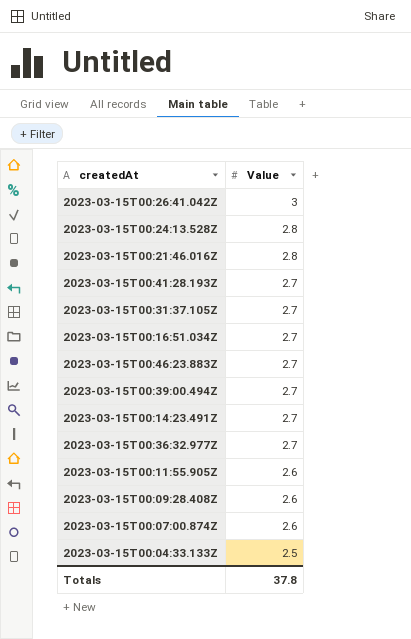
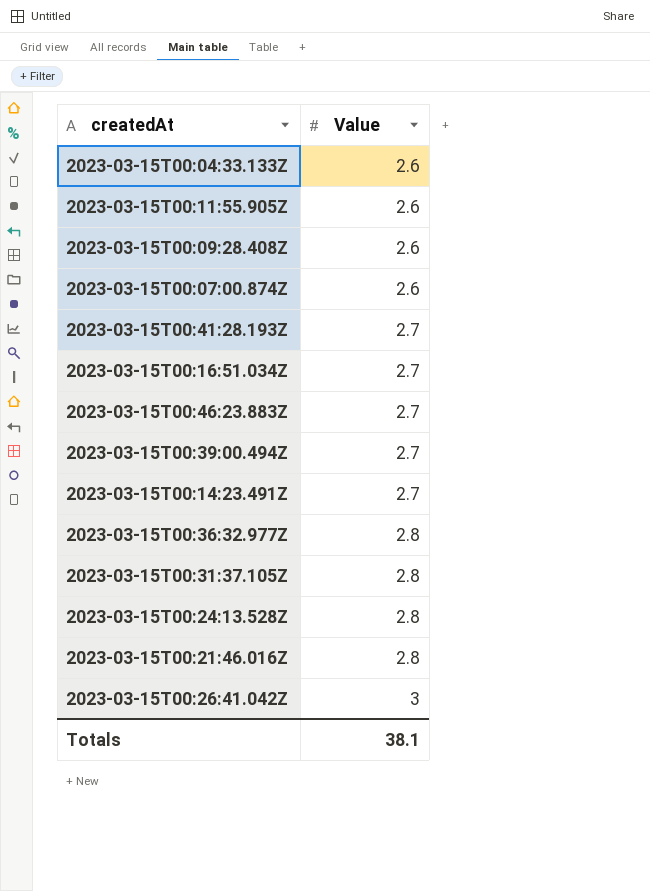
row order: Value descending -> Value ascending
2023-03-15T00:04:33.133Z | Value: 2.5 -> 2.6
2023-03-15T00:36:32.977Z | Value: 2.7 -> 2.8
2023-03-15T00:31:37.105Z | Value: 2.7 -> 2.8
Totals | Value: 37.8 -> 38.1

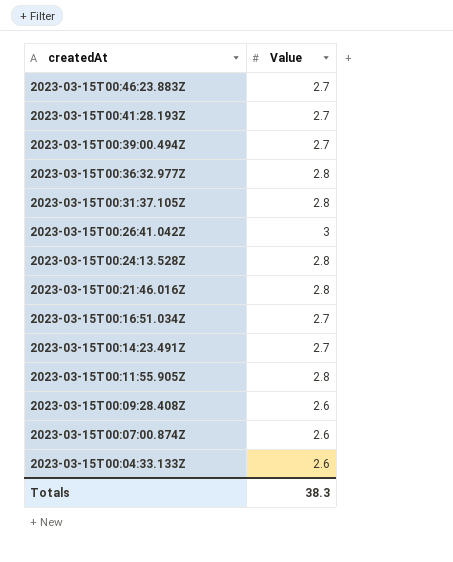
row order: Value ascending -> createdAt descending
2023-03-15T00:11:55.905Z | Value: 2.6 -> 2.8
Totals | Value: 38.1 -> 38.3

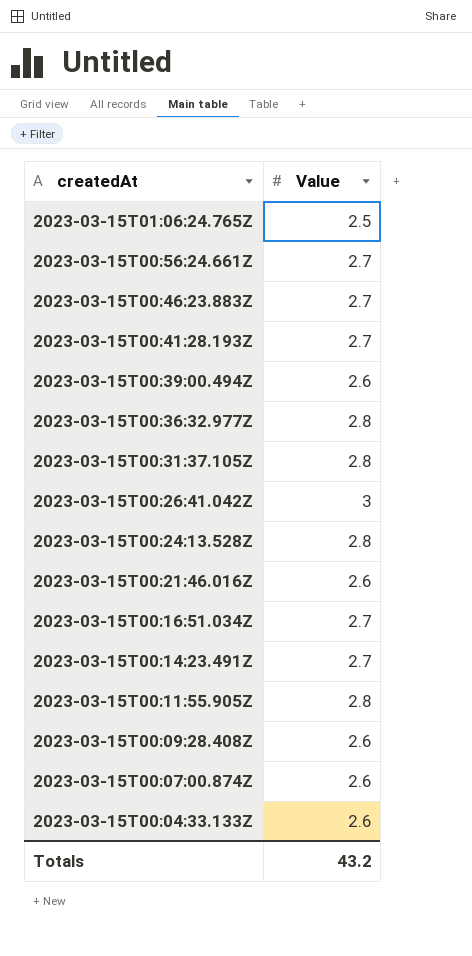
row 2023-03-15T01:06:24.765Z: none -> 2.5
row 2023-03-15T00:56:24.661Z: none -> 2.7
2023-03-15T00:39:00.494Z | Value: 2.7 -> 2.6
2023-03-15T00:21:46.016Z | Value: 2.8 -> 2.6
Totals | Value: 38.3 -> 43.2

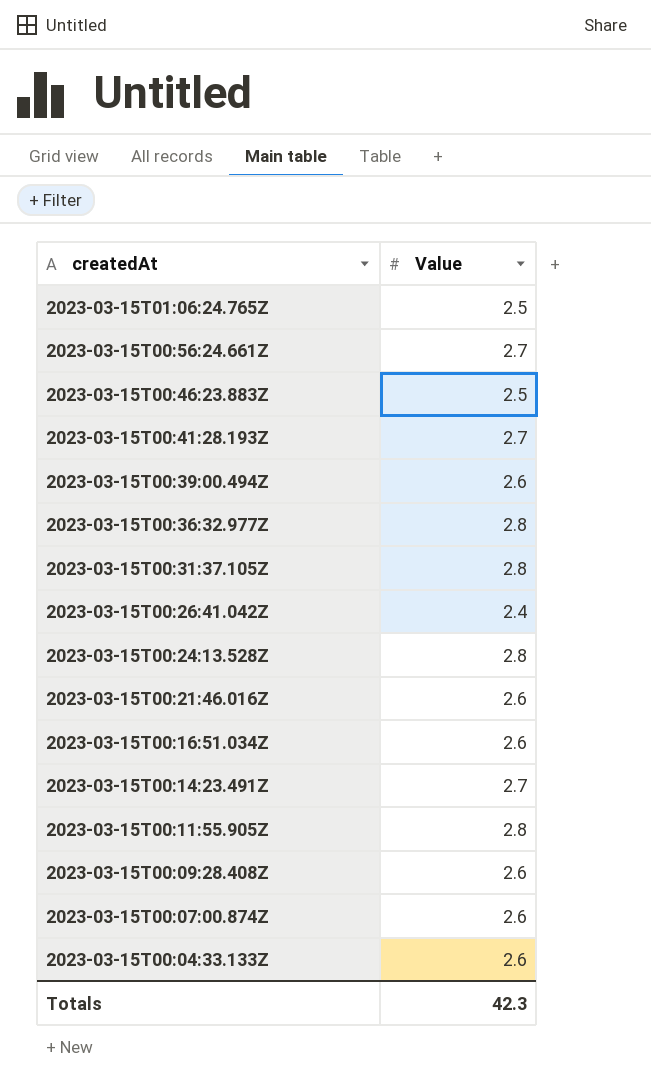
2023-03-15T00:46:23.883Z | Value: 2.7 -> 2.5
2023-03-15T00:26:41.042Z | Value: 3 -> 2.4
2023-03-15T00:16:51.034Z | Value: 2.7 -> 2.6
Totals | Value: 43.2 -> 42.3

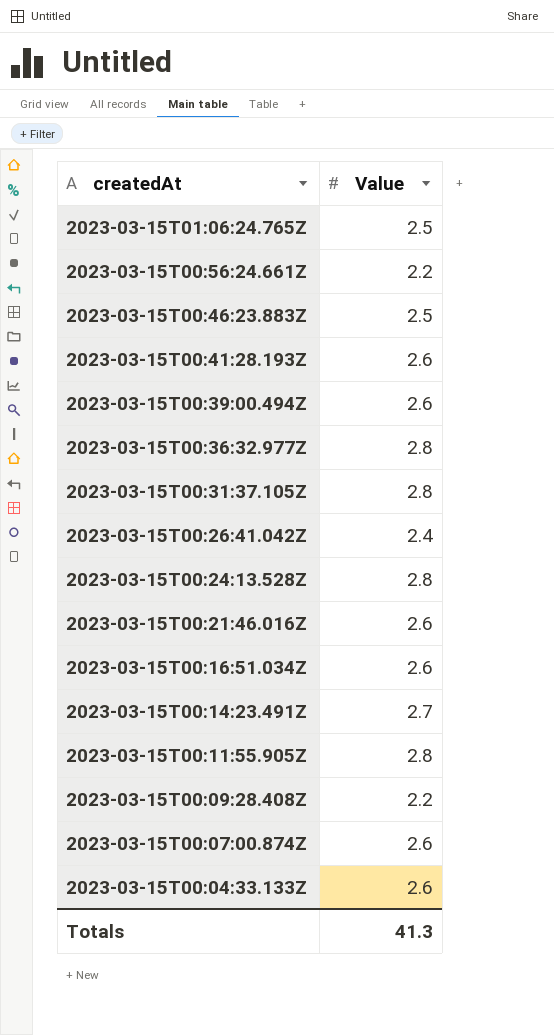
2023-03-15T00:56:24.661Z | Value: 2.7 -> 2.2
2023-03-15T00:41:28.193Z | Value: 2.7 -> 2.6
2023-03-15T00:09:28.408Z | Value: 2.6 -> 2.2
Totals | Value: 42.3 -> 41.3

